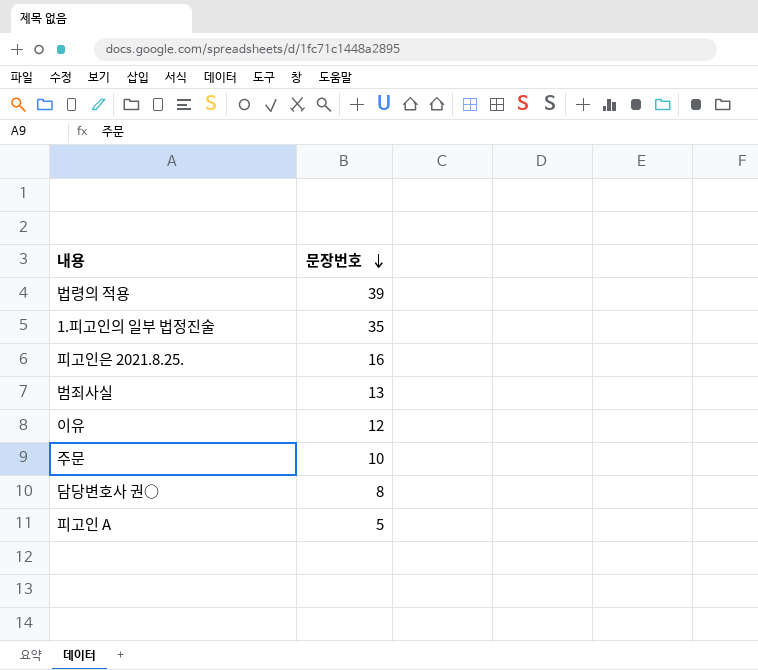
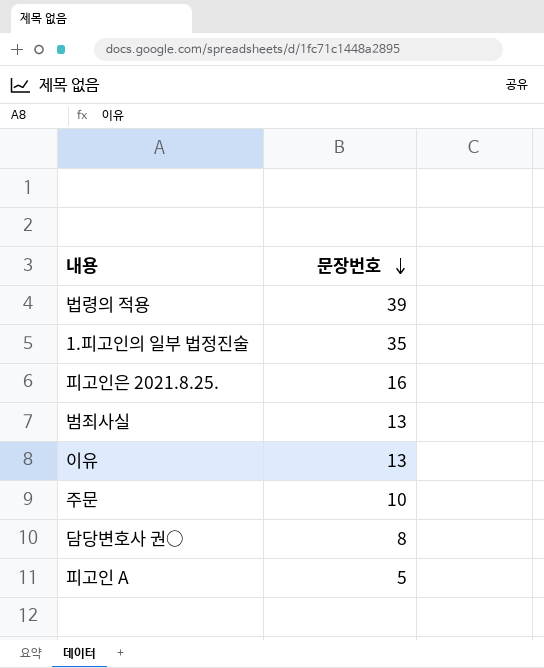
이유 | 문장번호: 12 -> 13

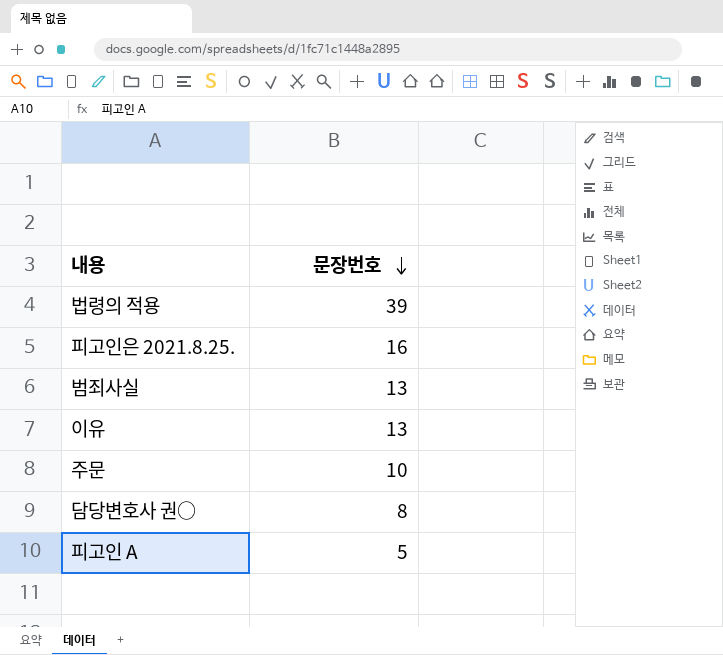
row 1.피고인의 일부 법정진술: 35 -> none

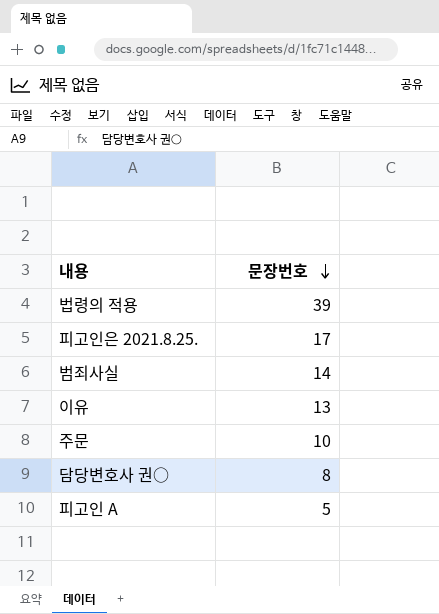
피고인은 2021.8.25. | 문장번호: 16 -> 17
범죄사실 | 문장번호: 13 -> 14

